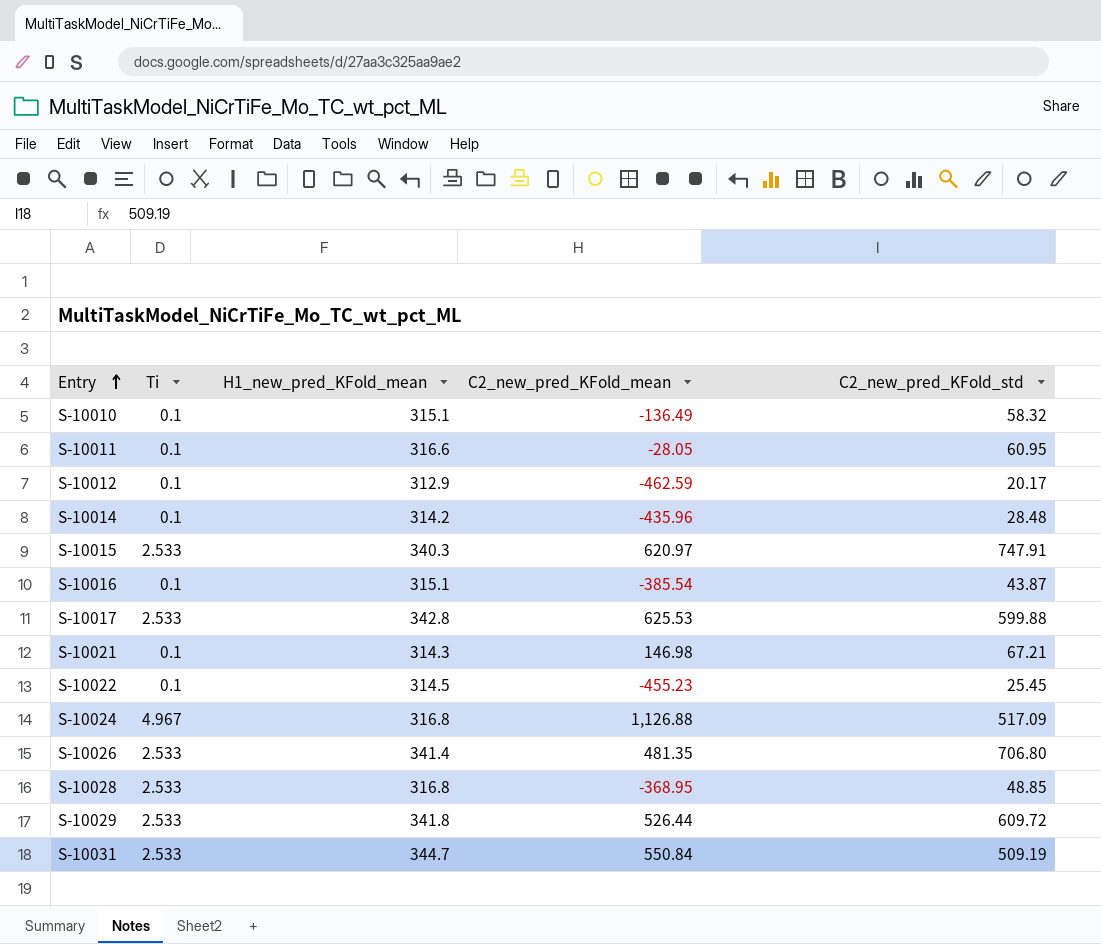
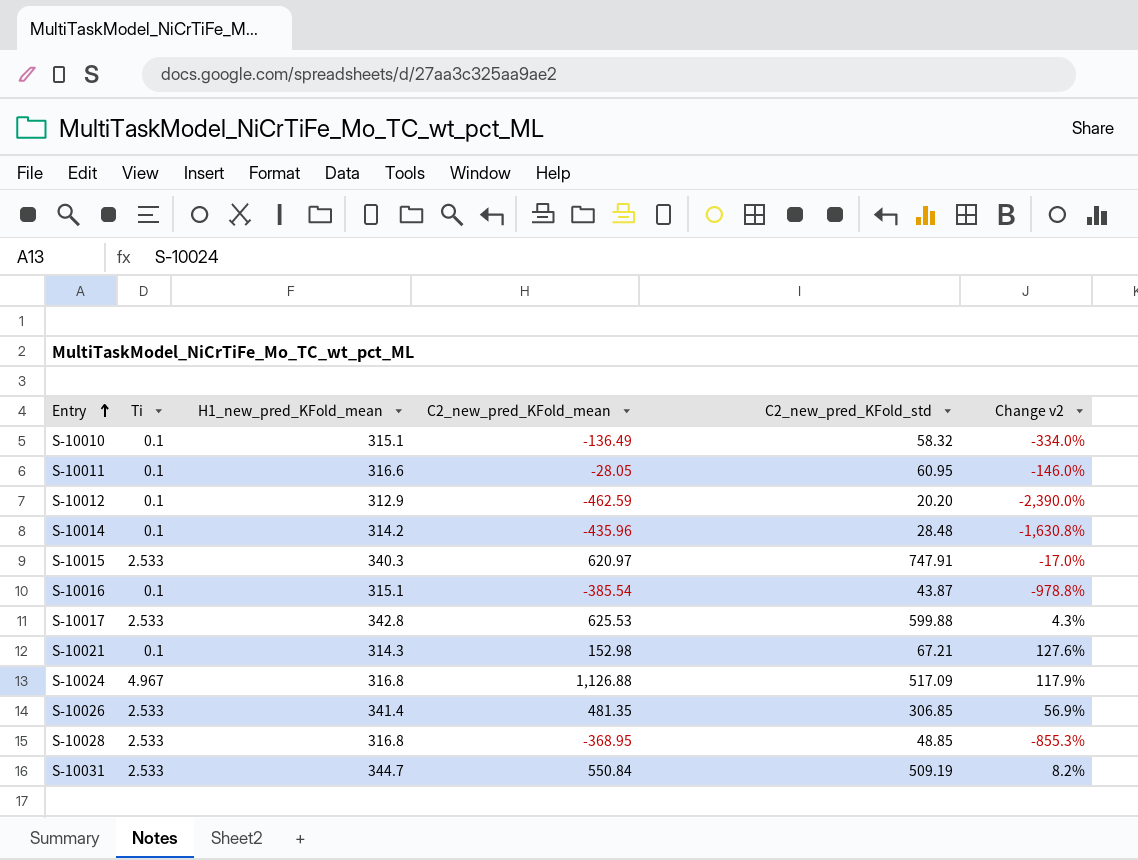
column Change v2 | formula: none -> ([C2_new_pred_KFold_mean] - [C2_new_pred_KFold_std]) / [C2_new_pred_KFold_std]
row S-10022: 0.1 | 314.5 | -455.23 | 25.45 -> none
row S-10029: 2.533 | 341.8 | 526.44 | 609.72 -> none
S-10012 | C2_new_pred_KFold_std: 20.17 -> 20.20
S-10021 | C2_new_pred_KFold_mean: 146.98 -> 152.98
S-10026 | C2_new_pred_KFold_std: 706.80 -> 306.85

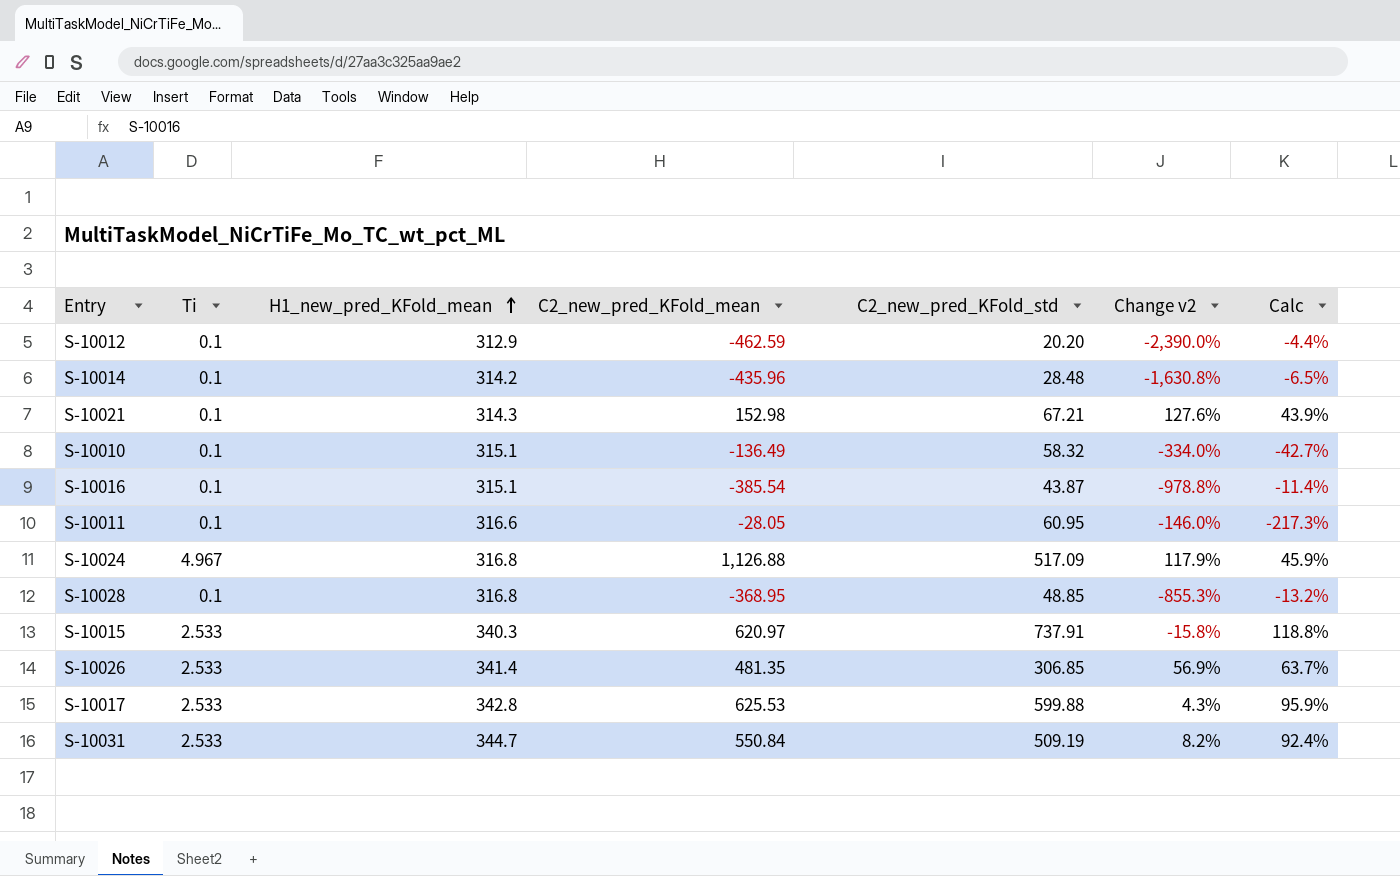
row order: Entry ascending -> H1_new_pred_KFold_mean ascending
column Calc | formula: none -> [C2_new_pred_KFold_std] / [C2_new_pred_KFold_mean]
S-10028 | Ti: 2.533 -> 0.1
S-10015 | C2_new_pred_KFold_std: 747.91 -> 737.91
S-10015 | Change v2: -17.0% -> -15.8%

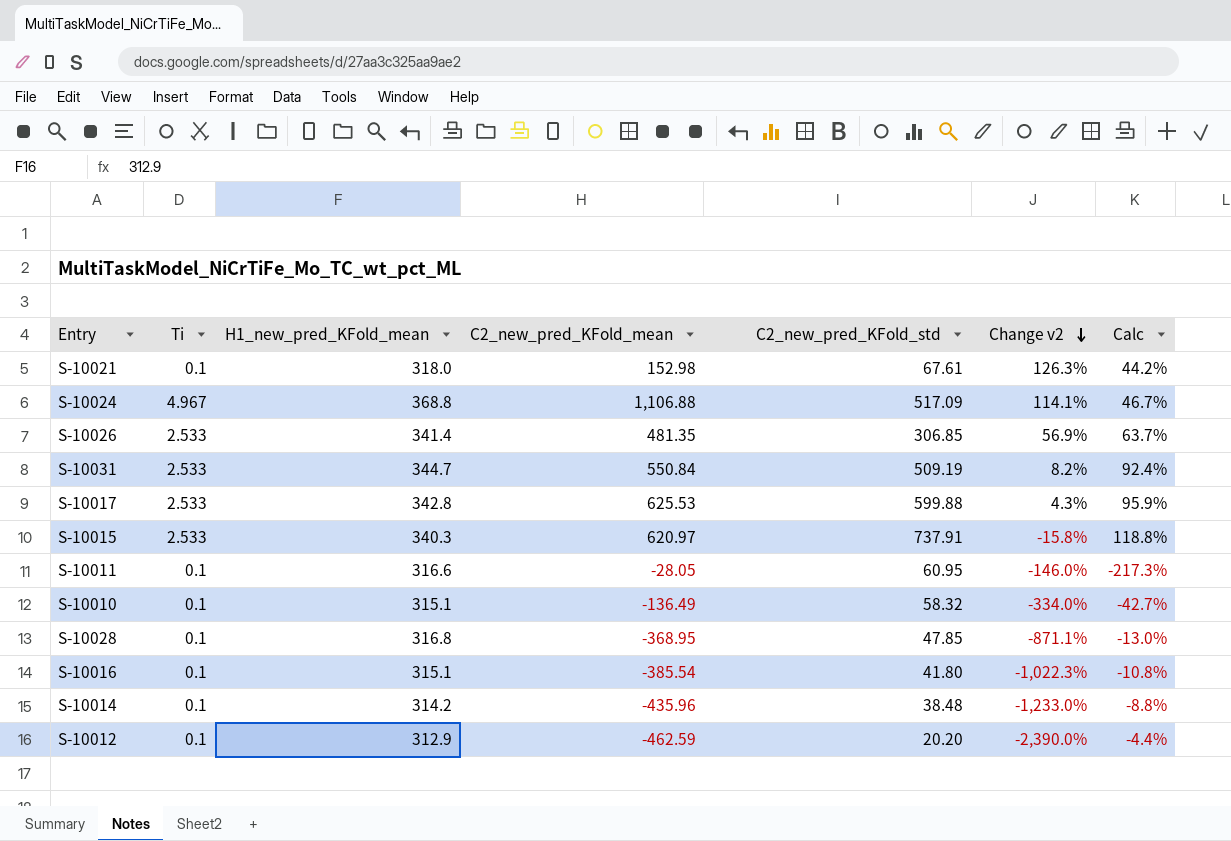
row order: H1_new_pred_KFold_mean ascending -> Change v2 descending
S-10021 | H1_new_pred_KFold_mean: 314.3 -> 318.0
S-10021 | C2_new_pred_KFold_std: 67.21 -> 67.61
S-10021 | Change v2: 127.6% -> 126.3%
S-10021 | Calc: 43.9% -> 44.2%
S-10024 | H1_new_pred_KFold_mean: 316.8 -> 368.8
S-10024 | C2_new_pred_KFold_mean: 1,126.88 -> 1,106.88
S-10024 | Change v2: 117.9% -> 114.1%
S-10024 | Calc: 45.9% -> 46.7%
S-10028 | C2_new_pred_KFold_std: 48.85 -> 47.85
S-10028 | Change v2: -855.3% -> -871.1%
S-10028 | Calc: -13.2% -> -13.0%
S-10016 | C2_new_pred_KFold_std: 43.87 -> 41.80
S-10016 | Change v2: -978.8% -> -1,022.3%
S-10016 | Calc: -11.4% -> -10.8%
S-10014 | C2_new_pred_KFold_std: 28.48 -> 38.48
S-10014 | Change v2: -1,630.8% -> -1,233.0%
S-10014 | Calc: -6.5% -> -8.8%

